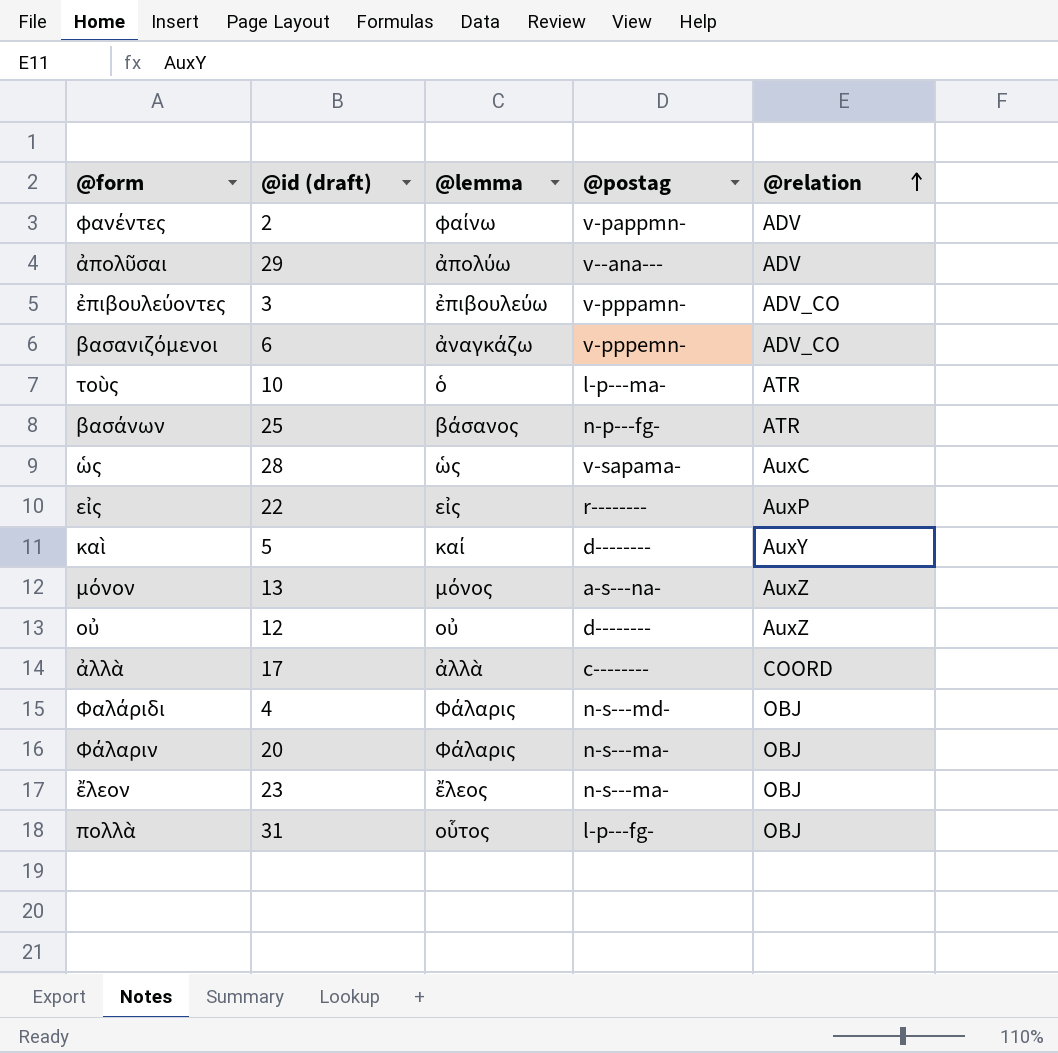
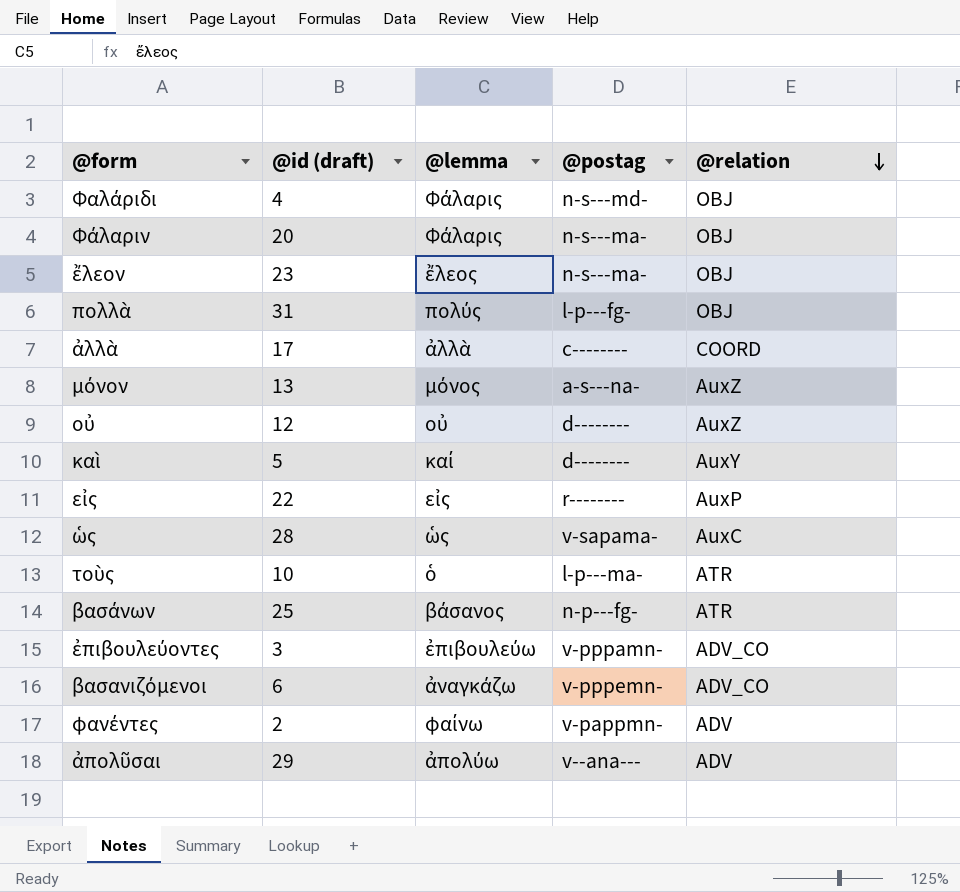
row order: @relation ascending -> @relation descending
πολλὰ | @lemma: οὗτος -> πολύς

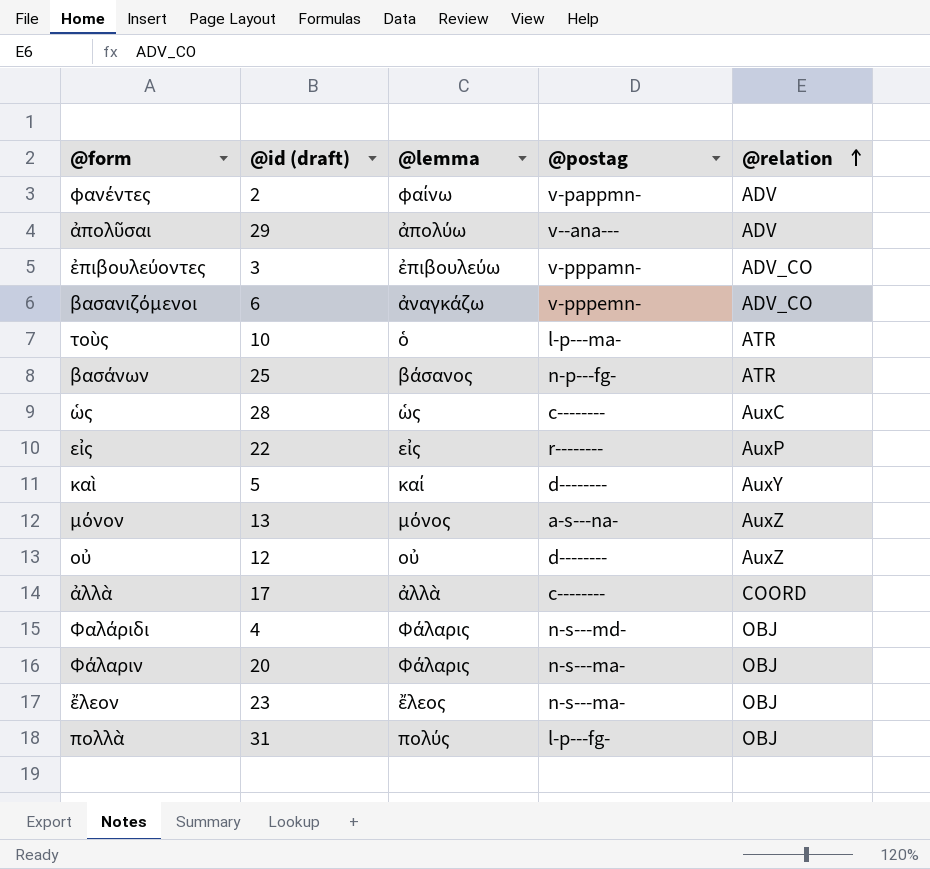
row order: @relation descending -> @relation ascending
ὡς | @postag: v-sapama- -> c--------

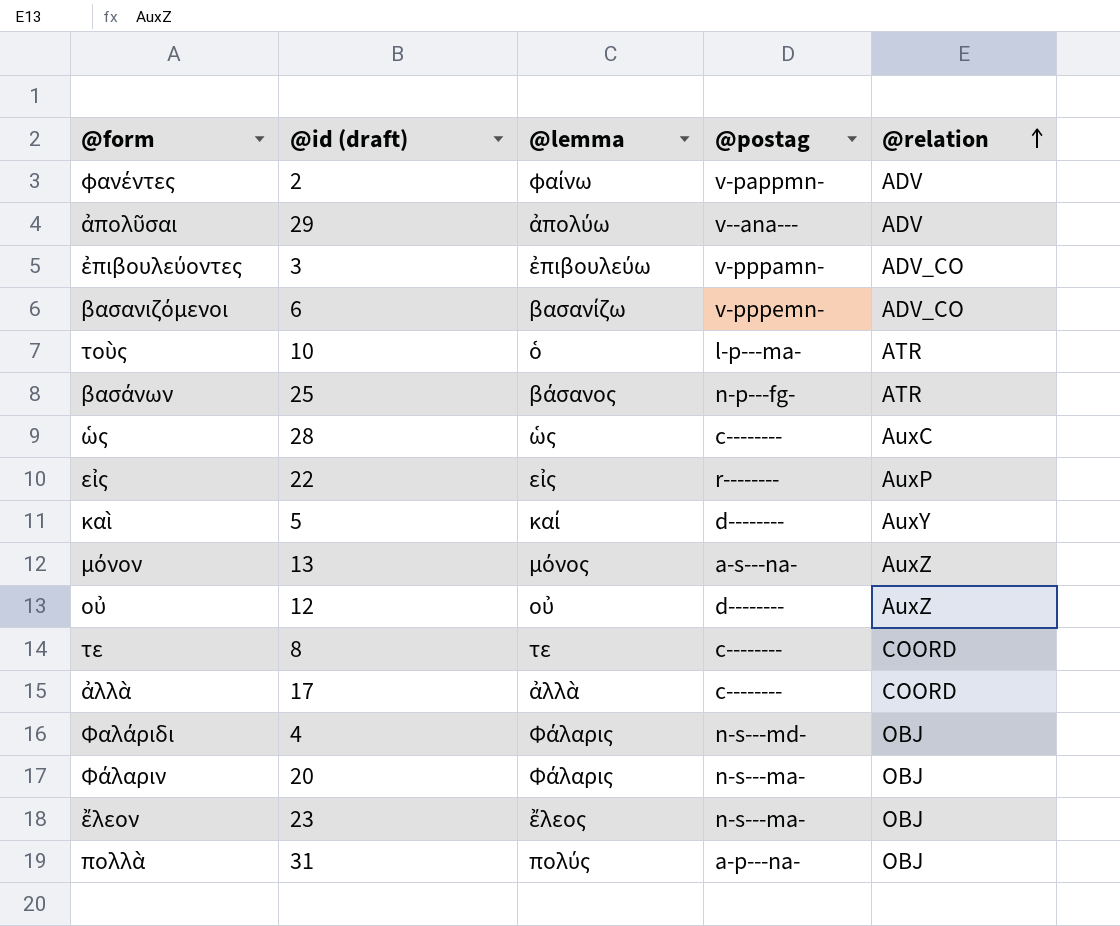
βασανιζόμενοι | @lemma: ἀναγκάζω -> βασανίζω
row τε: none -> 8 | τε | c-------- | COORD
πολλὰ | @postag: l-p---fg- -> a-p---na-

